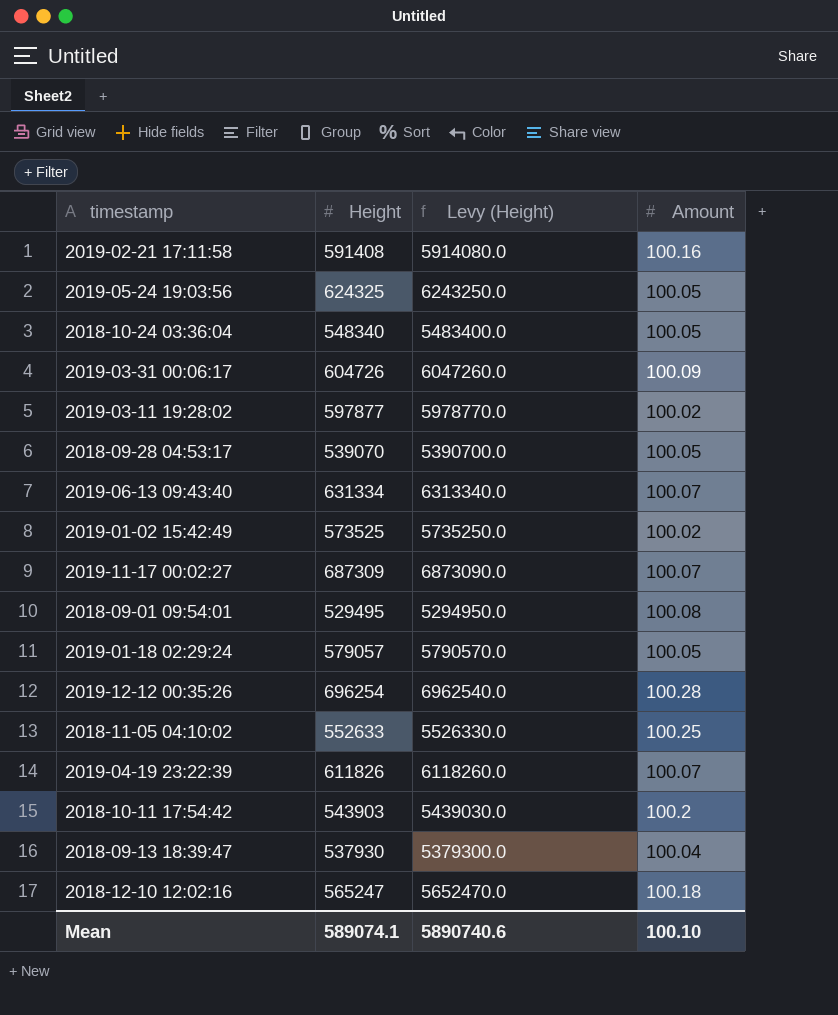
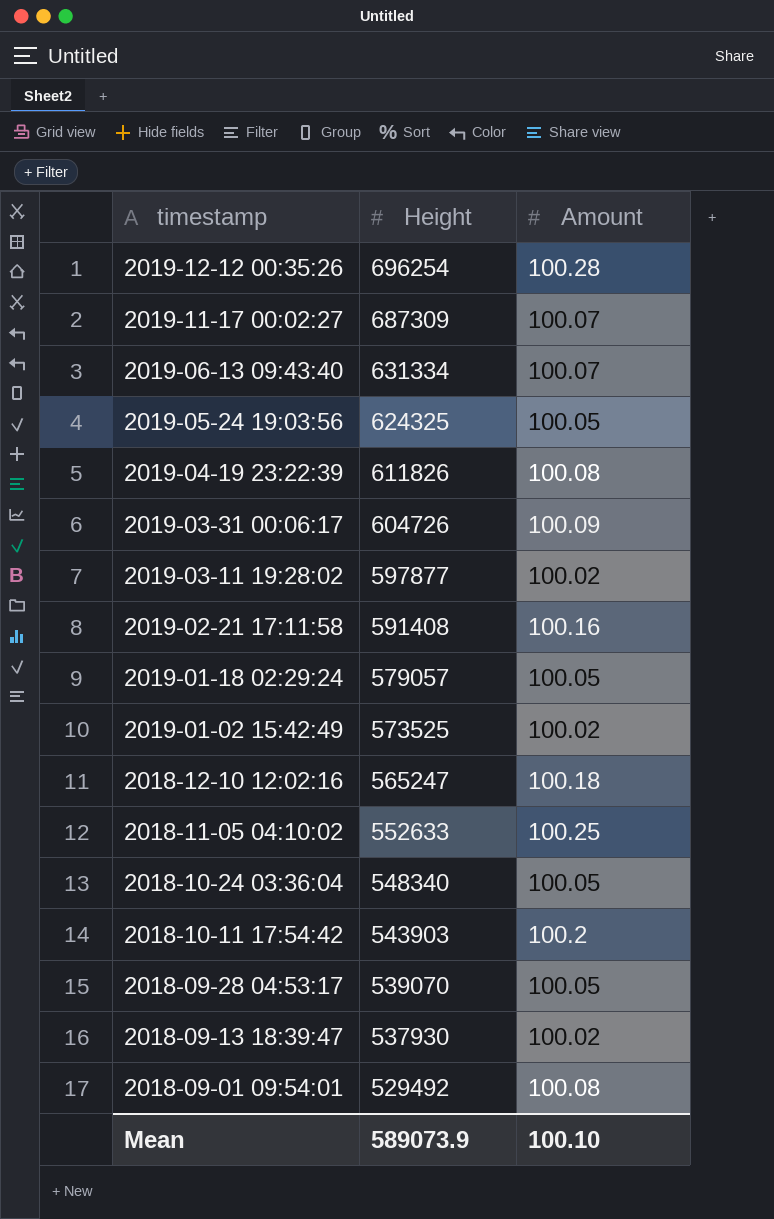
row order: none -> timestamp descending
column Levy (Height) | formula: [Height] * 10 -> none
2019-04-19 23:22:39 | Amount: 100.07 -> 100.08
2018-09-13 18:39:47 | Amount: 100.04 -> 100.02
2018-09-01 09:54:01 | Height: 529495 -> 529492
Mean | Height: 589074.1 -> 589073.9

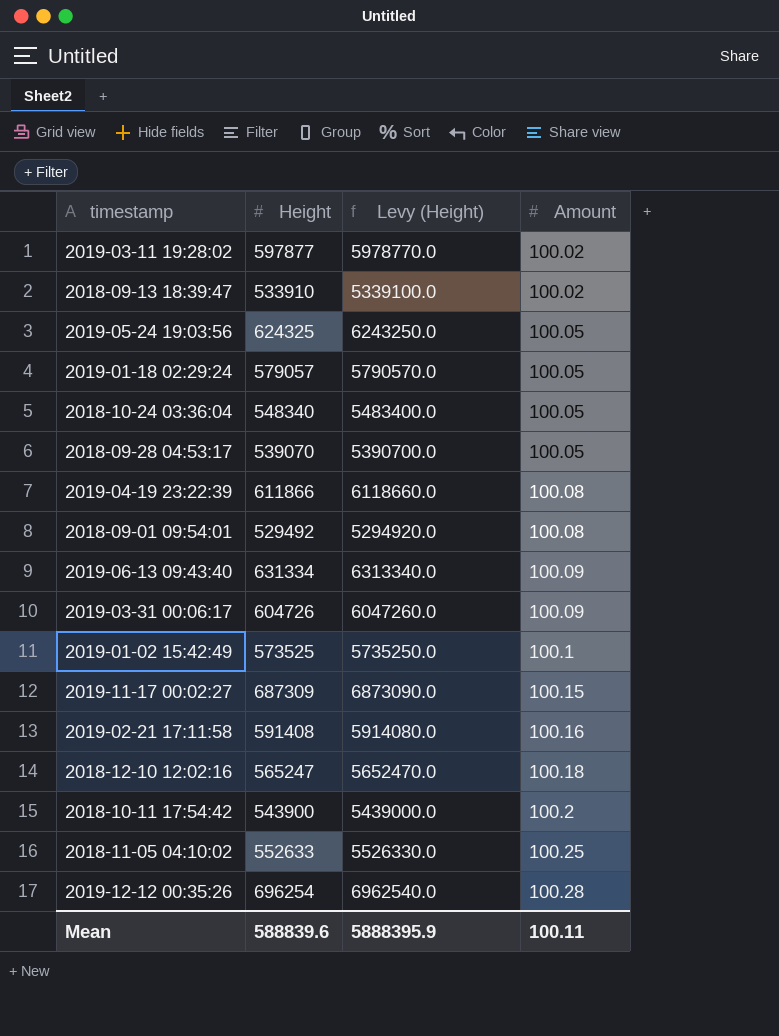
row order: timestamp descending -> Amount ascending
column Levy (Height) | formula: none -> [Height] * 10
2018-09-13 18:39:47 | Height: 537930 -> 533910
2019-04-19 23:22:39 | Height: 611826 -> 611866
2019-06-13 09:43:40 | Amount: 100.07 -> 100.09
2019-01-02 15:42:49 | Amount: 100.02 -> 100.1
2019-11-17 00:02:27 | Amount: 100.07 -> 100.15
2018-10-11 17:54:42 | Height: 543903 -> 543900
Mean | Height: 589073.9 -> 588839.6
Mean | Amount: 100.10 -> 100.11

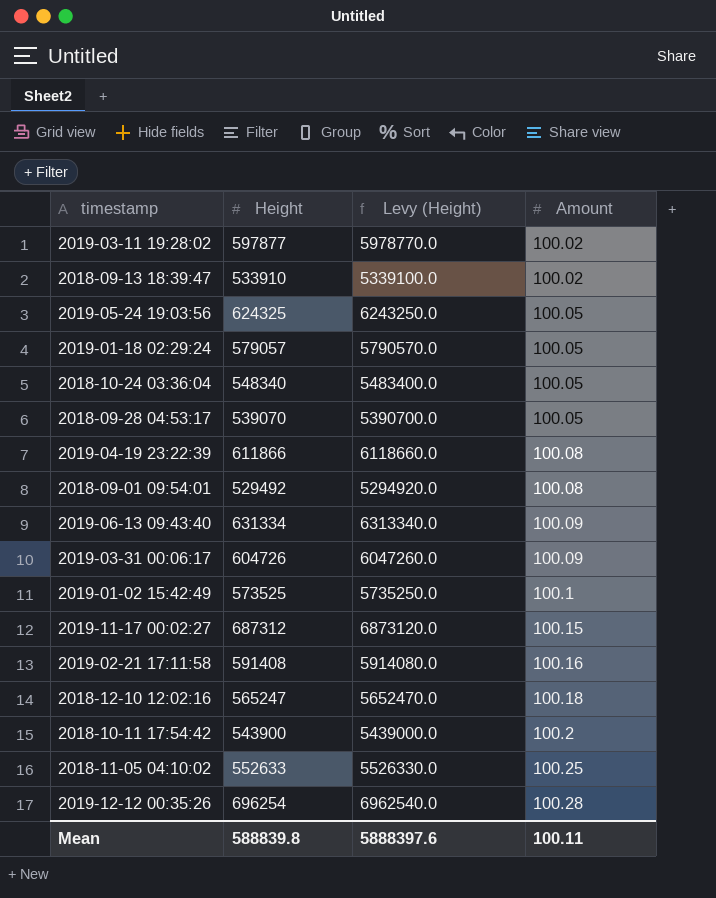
2019-11-17 00:02:27 | Height: 687309 -> 687312
2019-11-17 00:02:27 | Levy (Height): 6873090.0 -> 6873120.0
Mean | Height: 588839.6 -> 588839.8
Mean | Levy (Height): 5888395.9 -> 5888397.6

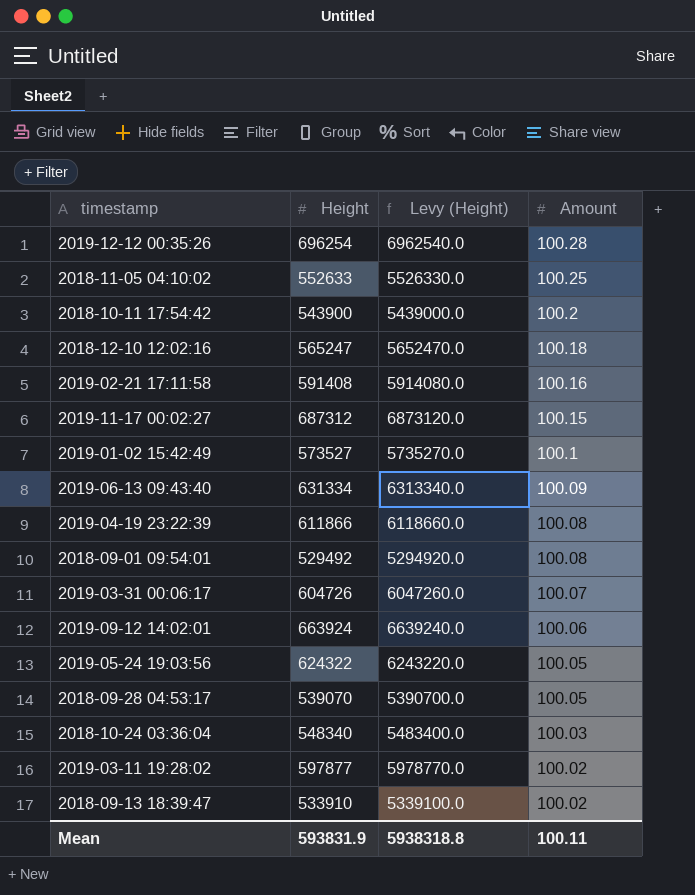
row order: Amount ascending -> Amount descending
row 2019-01-18 02:29:24: 579057 | 5790570.0 | 100.05 -> none
2019-01-02 15:42:49 | Height: 573525 -> 573527
2019-01-02 15:42:49 | Levy (Height): 5735250.0 -> 5735270.0
2019-03-31 00:06:17 | Amount: 100.09 -> 100.07
row 2019-09-12 14:02:01: none -> 663924 | 6639240.0 | 100.06
2019-05-24 19:03:56 | Height: 624325 -> 624322
2019-05-24 19:03:56 | Levy (Height): 6243250.0 -> 6243220.0
2018-10-24 03:36:04 | Amount: 100.05 -> 100.03
Mean | Height: 588839.8 -> 593831.9
Mean | Levy (Height): 5888397.6 -> 5938318.8

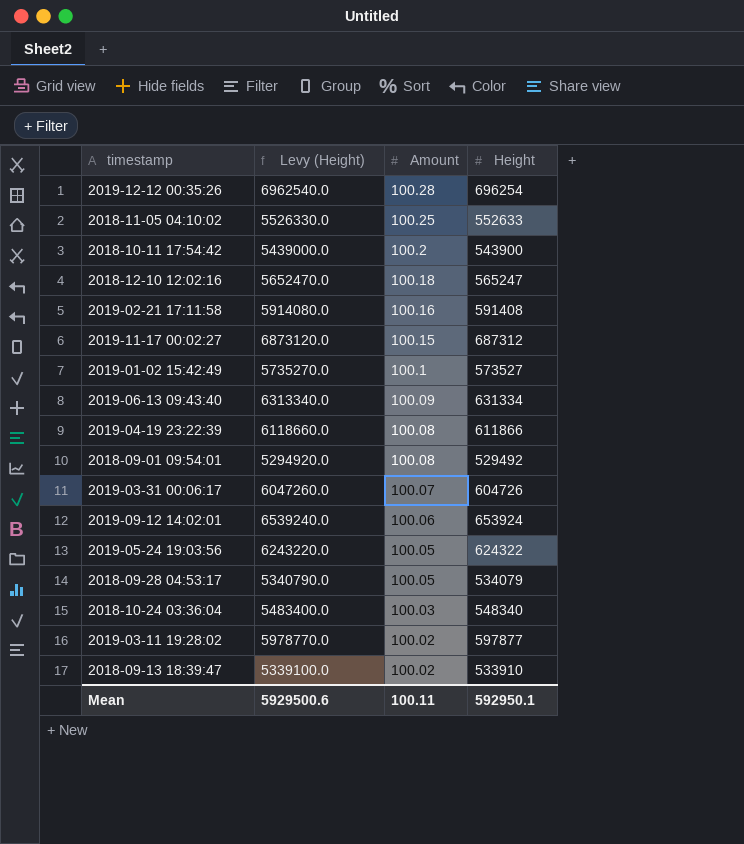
column Height | position: 2 -> 4
2019-09-12 14:02:01 | Levy (Height): 6639240.0 -> 6539240.0
2019-09-12 14:02:01 | Height: 663924 -> 653924
2018-09-28 04:53:17 | Levy (Height): 5390700.0 -> 5340790.0
2018-09-28 04:53:17 | Height: 539070 -> 534079
Mean | Levy (Height): 5938318.8 -> 5929500.6
Mean | Height: 593831.9 -> 592950.1

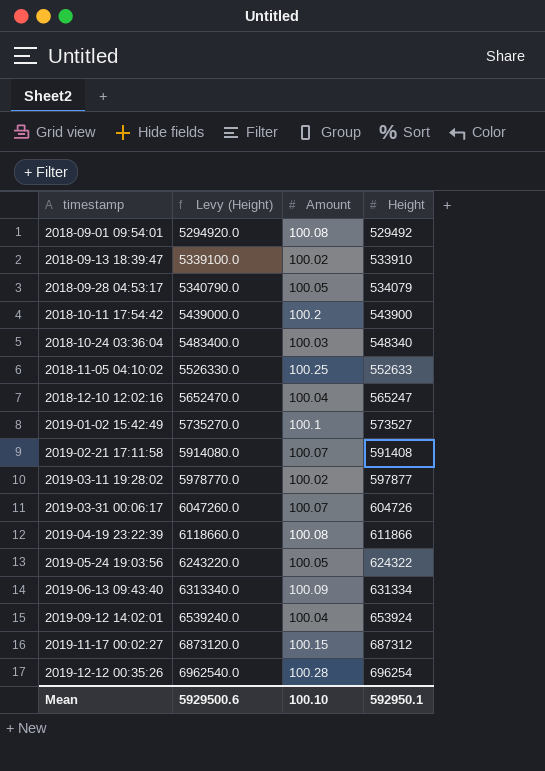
row order: Amount descending -> timestamp ascending
2018-12-10 12:02:16 | Amount: 100.18 -> 100.04
2019-02-21 17:11:58 | Amount: 100.16 -> 100.07
2019-09-12 14:02:01 | Amount: 100.06 -> 100.04
Mean | Amount: 100.11 -> 100.10

